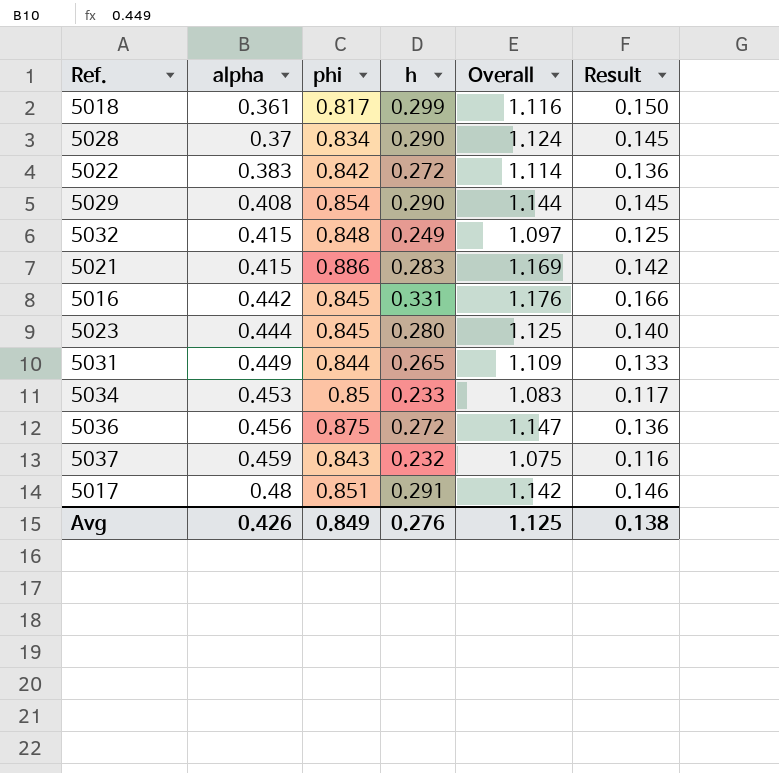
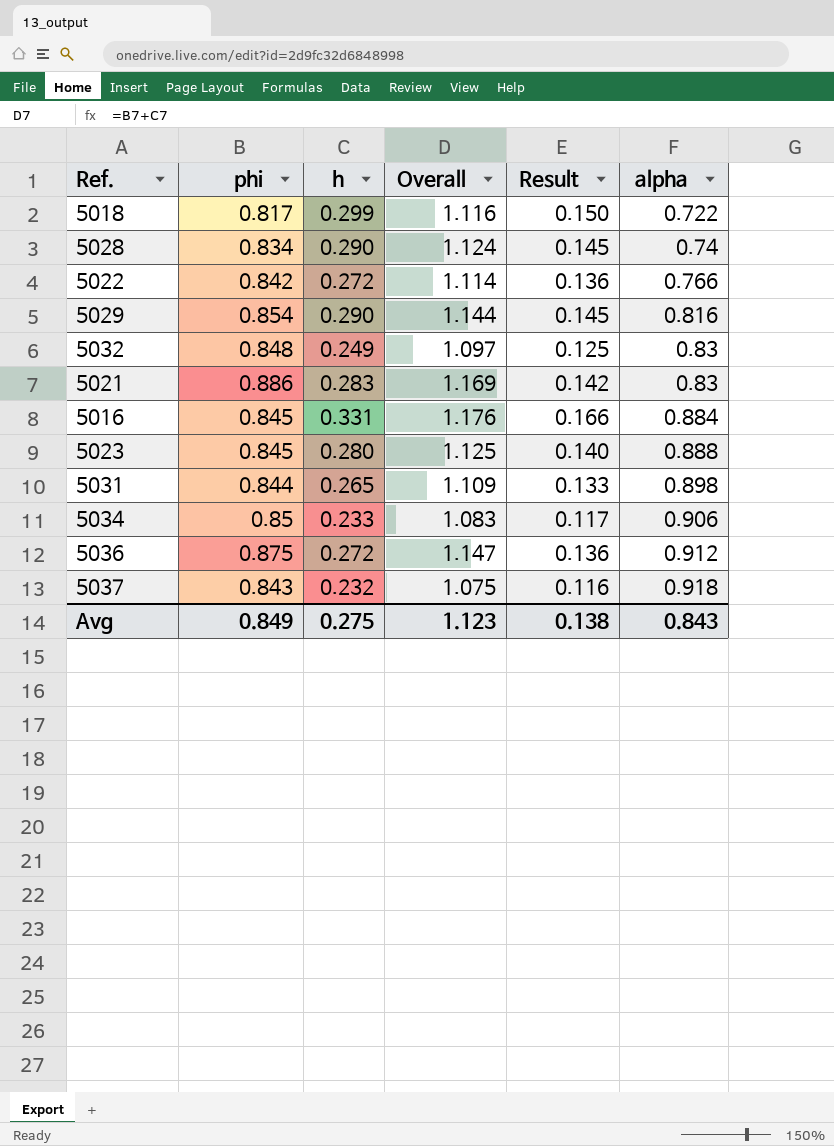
column alpha | position: 2 -> 6
row 5017: 0.48 | 0.851 | 0.291 | 1.142 | 0.146 -> none
5018 | alpha: 0.361 -> 0.722
5028 | alpha: 0.37 -> 0.74
5022 | alpha: 0.383 -> 0.766
5029 | alpha: 0.408 -> 0.816
5032 | alpha: 0.415 -> 0.83
5021 | alpha: 0.415 -> 0.83
5016 | alpha: 0.442 -> 0.884
5023 | alpha: 0.444 -> 0.888
5031 | alpha: 0.449 -> 0.898
5034 | alpha: 0.453 -> 0.906
5036 | alpha: 0.456 -> 0.912
5037 | alpha: 0.459 -> 0.918
Avg | h: 0.276 -> 0.275
Avg | Overall: 1.125 -> 1.123
Avg | alpha: 0.426 -> 0.843

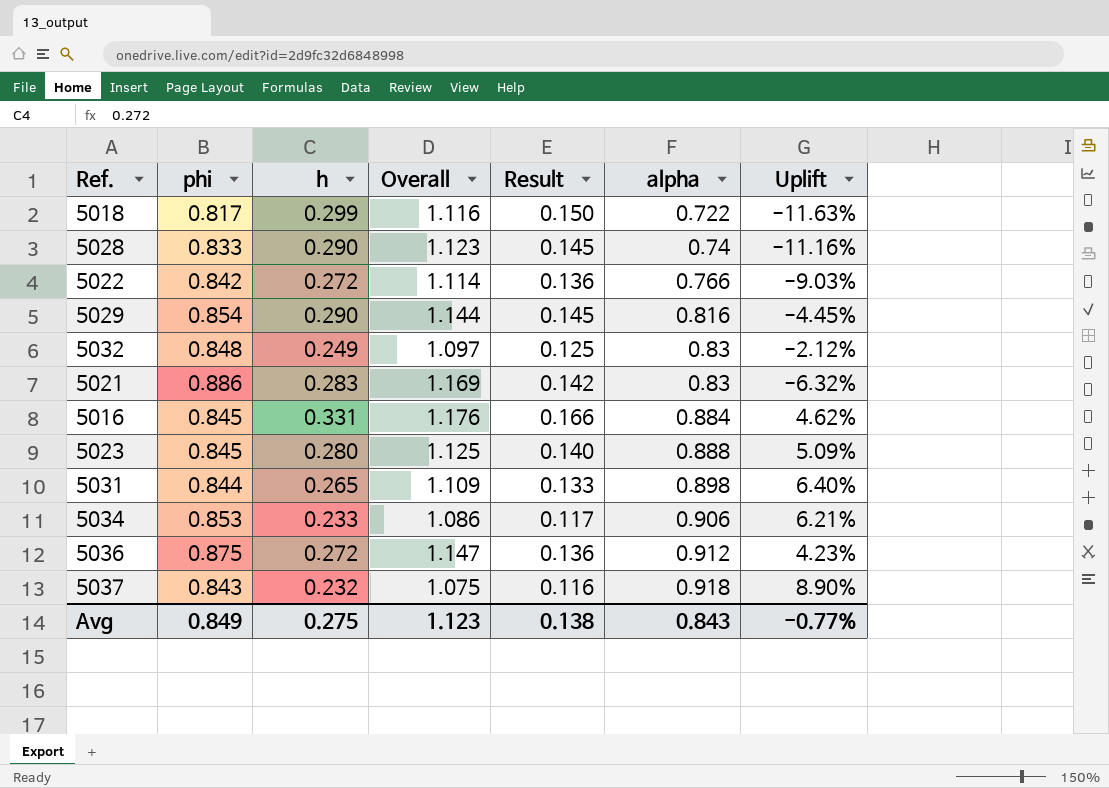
column Uplift | formula: none -> ([alpha] - [phi]) / [phi]
5028 | phi: 0.834 -> 0.833
5028 | Overall: 1.124 -> 1.123
5034 | phi: 0.85 -> 0.853
5034 | Overall: 1.083 -> 1.086

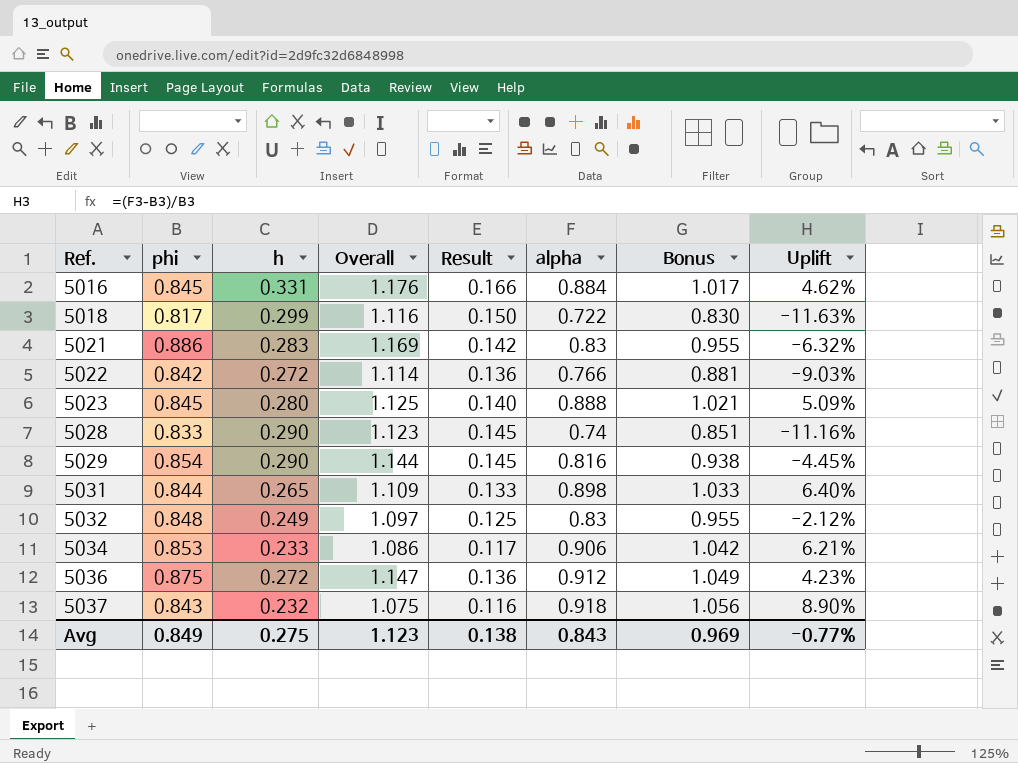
row order: alpha ascending -> Ref. ascending
column Bonus | formula: none -> [alpha] * 1.15

